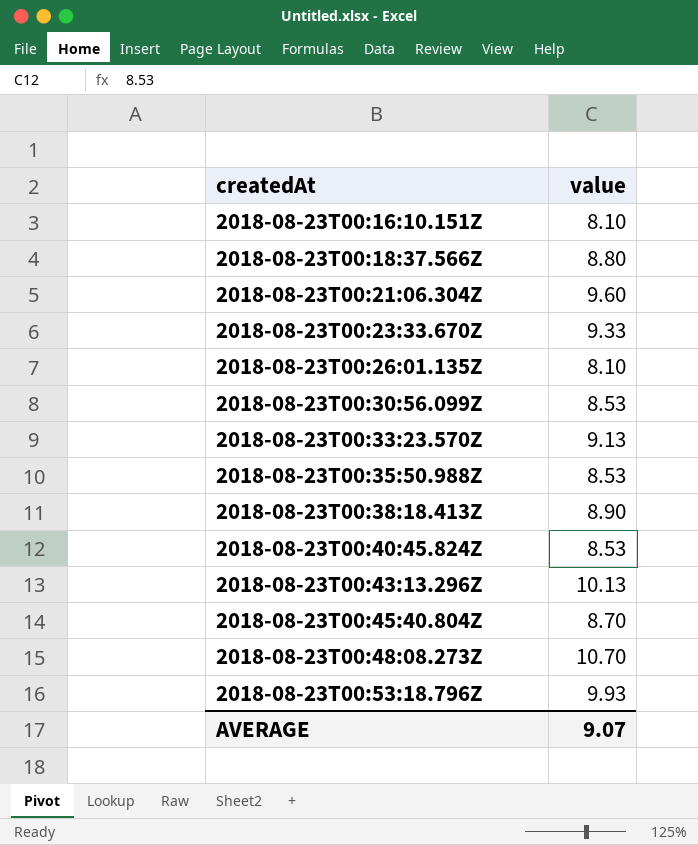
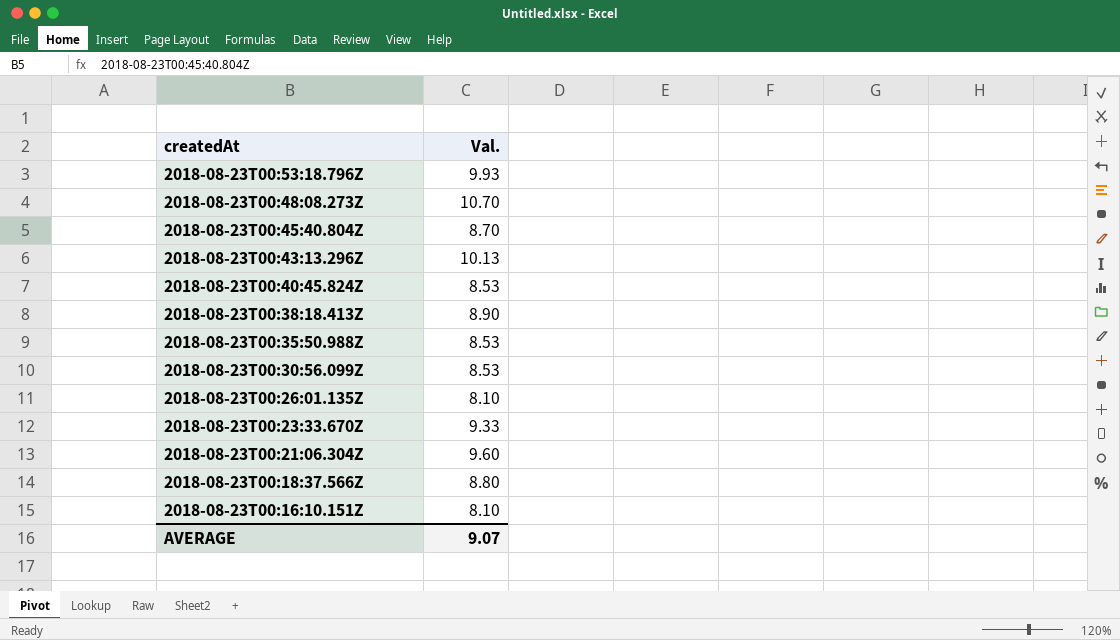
row order: createdAt ascending -> createdAt descending
column name: value -> Val.
row 2018-08-23T00:33:23.570Z: 9.13 -> none

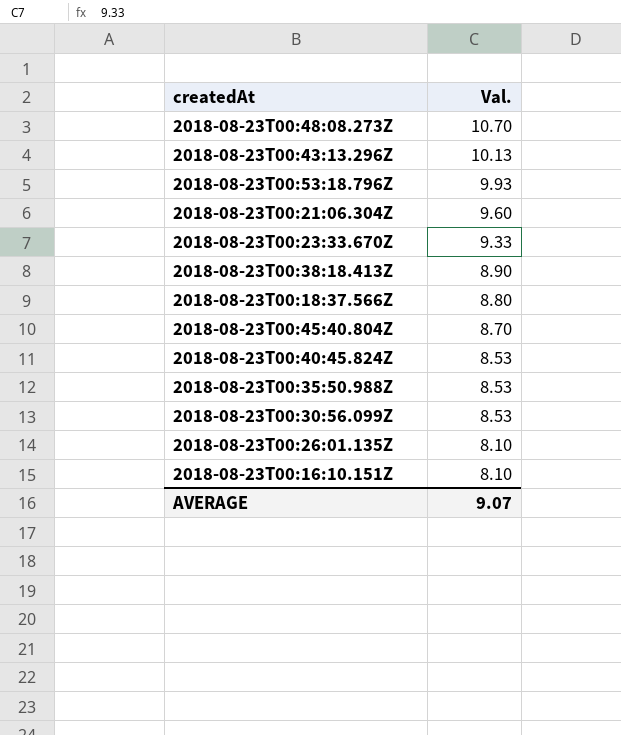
row order: createdAt descending -> Val. descending

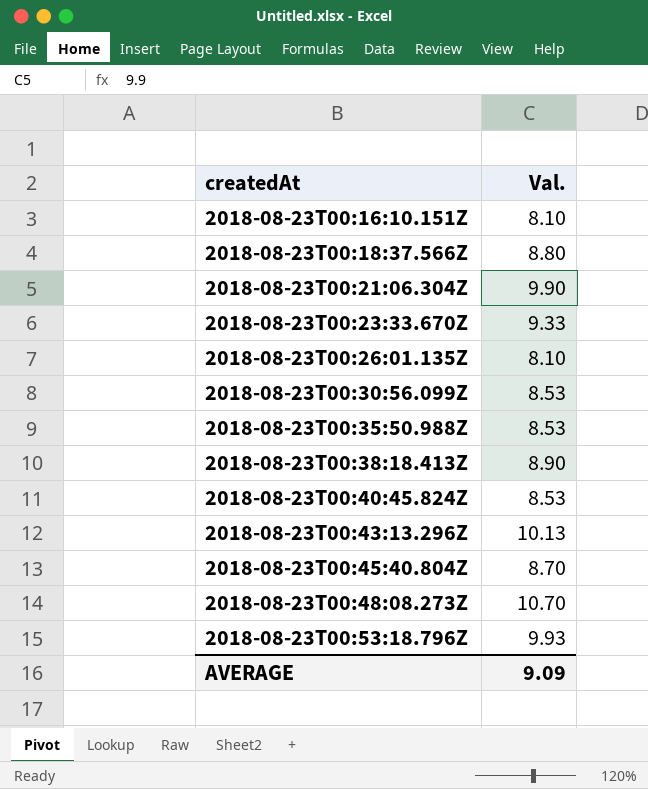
row order: Val. descending -> createdAt ascending
2018-08-23T00:21:06.304Z | Val.: 9.60 -> 9.90
AVERAGE | Val.: 9.07 -> 9.09

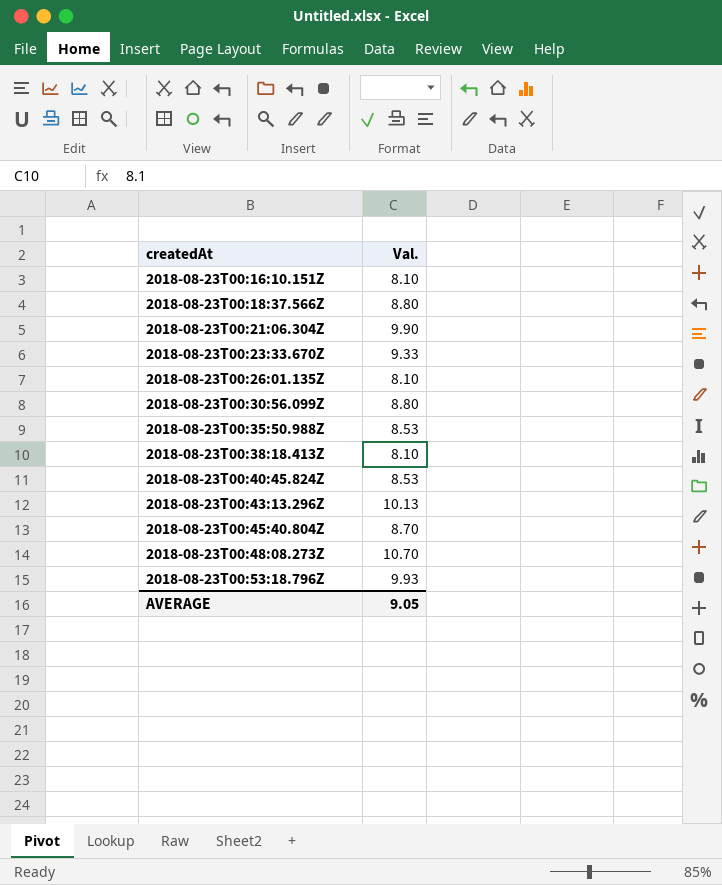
2018-08-23T00:30:56.099Z | Val.: 8.53 -> 8.80
2018-08-23T00:38:18.413Z | Val.: 8.90 -> 8.10
AVERAGE | Val.: 9.09 -> 9.05

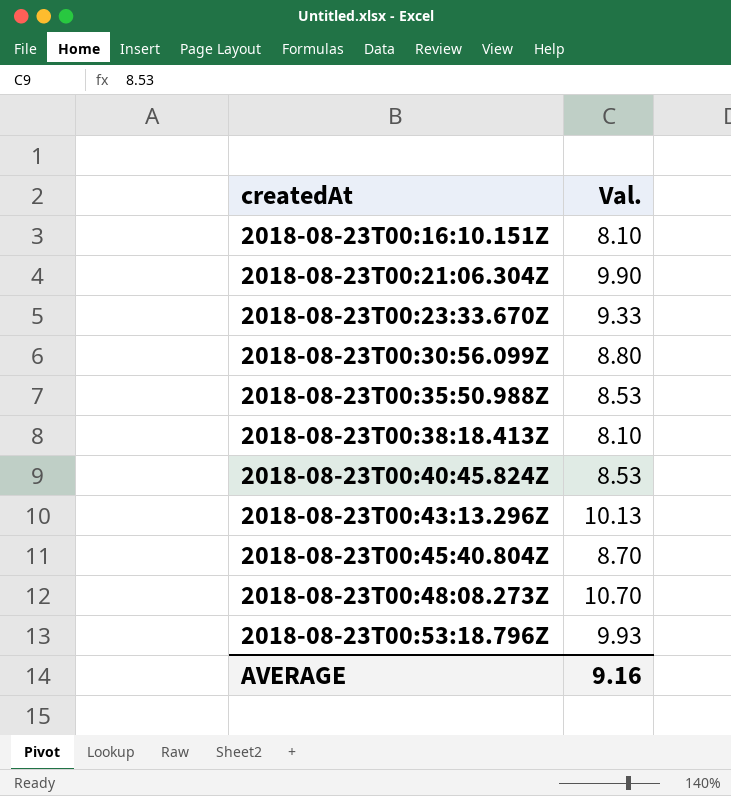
row 2018-08-23T00:18:37.566Z: 8.80 -> none
row 2018-08-23T00:26:01.135Z: 8.10 -> none
AVERAGE | Val.: 9.05 -> 9.16

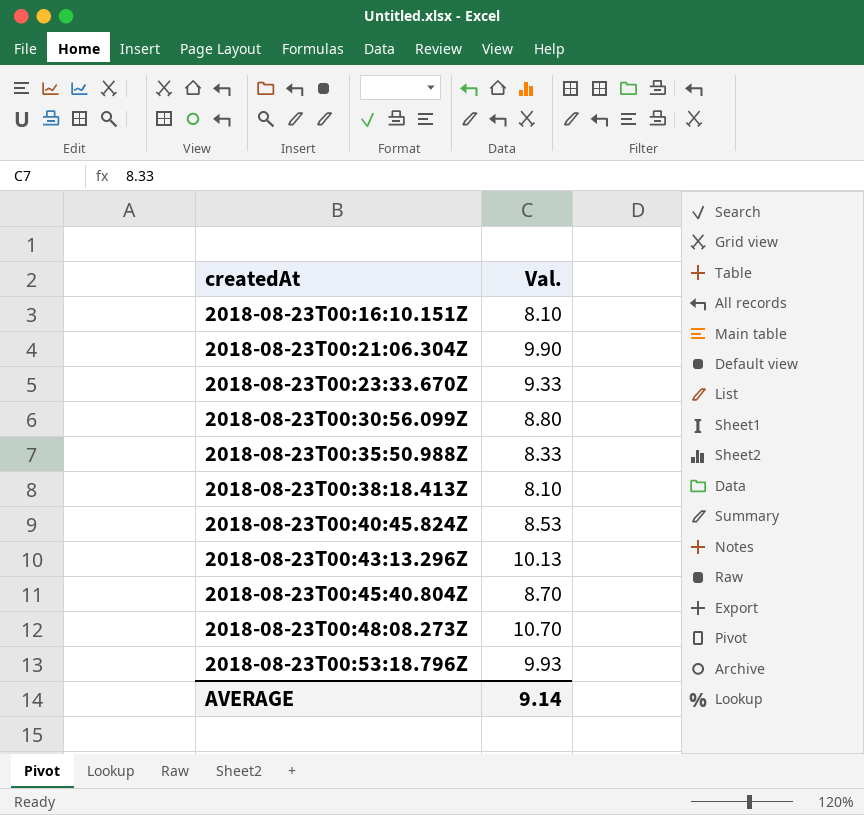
2018-08-23T00:35:50.988Z | Val.: 8.53 -> 8.33
AVERAGE | Val.: 9.16 -> 9.14

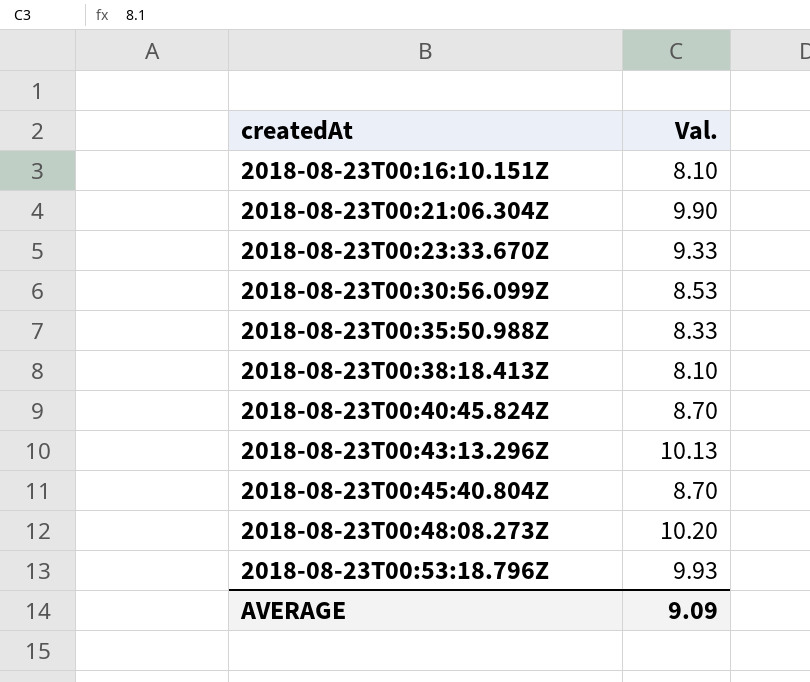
2018-08-23T00:30:56.099Z | Val.: 8.80 -> 8.53
2018-08-23T00:40:45.824Z | Val.: 8.53 -> 8.70
2018-08-23T00:48:08.273Z | Val.: 10.70 -> 10.20
AVERAGE | Val.: 9.14 -> 9.09

